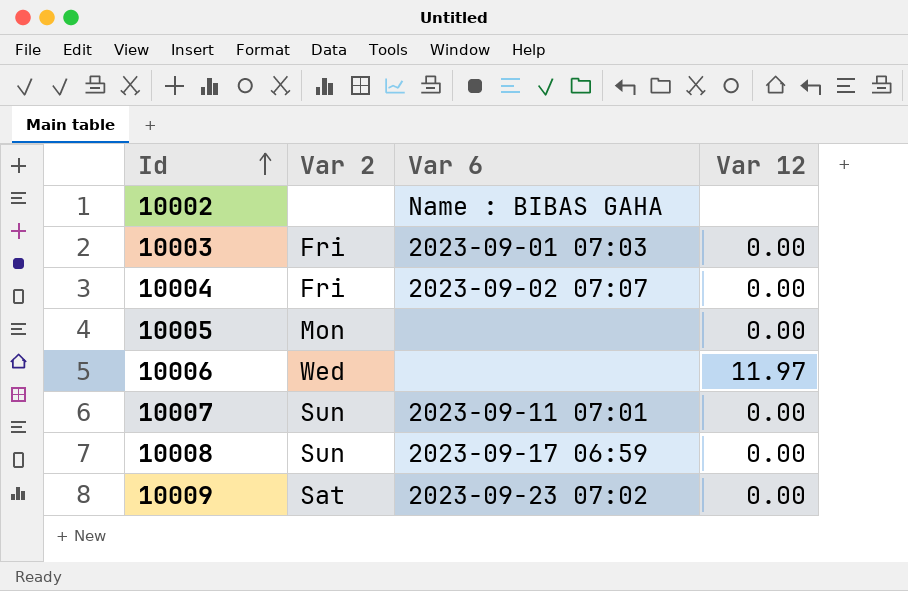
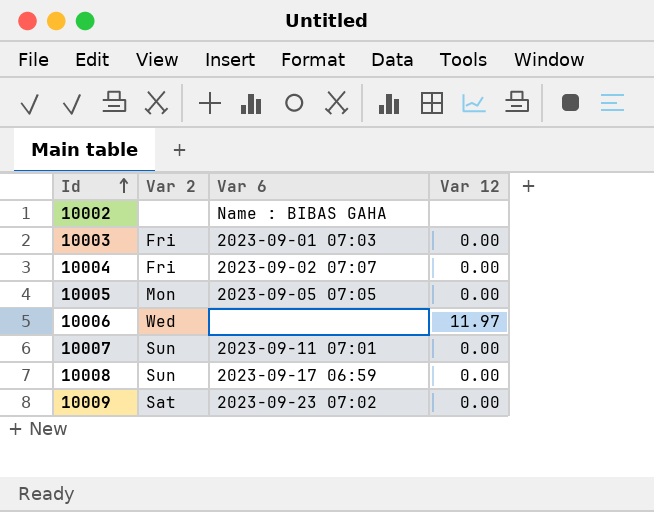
10005 | Var 6: none -> 2023-09-05 07:05

